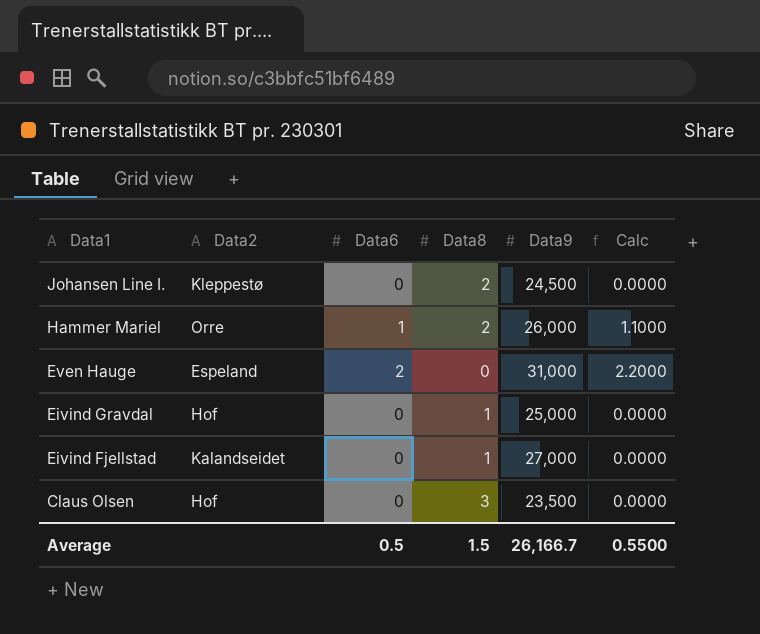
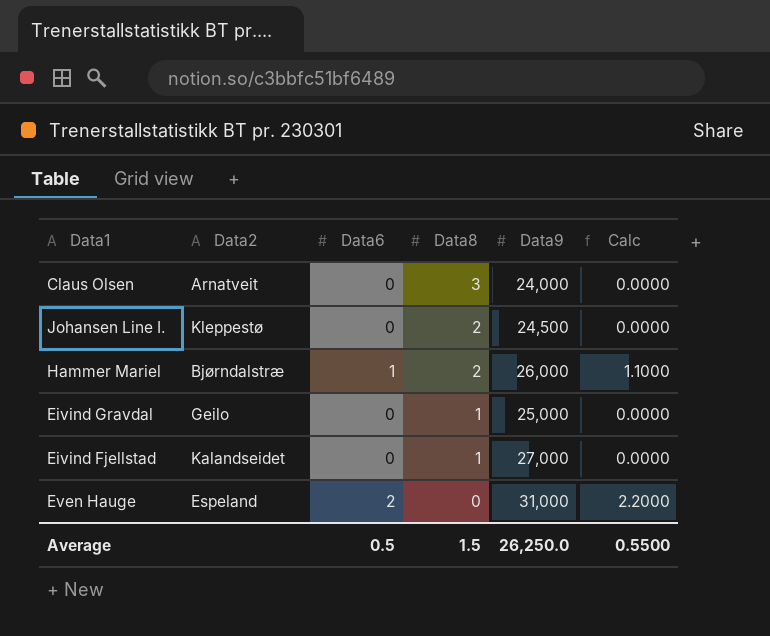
row order: Data1 descending -> Data8 descending
Claus Olsen | Data2: Hof -> Arnatveit
Claus Olsen | Data9: 23,500 -> 24,000
Hammer Mariel | Data2: Orre -> Bjørndalstræ
Eivind Gravdal | Data2: Hof -> Geilo
Average | Data9: 26,166.7 -> 26,250.0

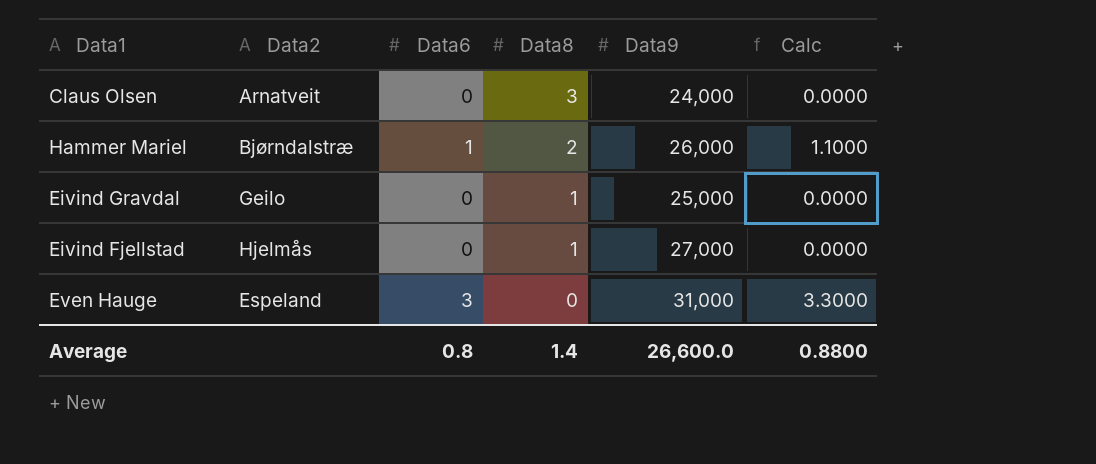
row Johansen Line I.: Kleppestø | 0 | 2 | 24,500 | 0.0000 -> none
Eivind Fjellstad | Data2: Kalandseidet -> Hjelmås
Even Hauge | Data6: 2 -> 3
Even Hauge | Calc: 2.2000 -> 3.3000
Average | Data6: 0.5 -> 0.8
Average | Data8: 1.5 -> 1.4
Average | Data9: 26,250.0 -> 26,600.0
Average | Calc: 0.5500 -> 0.8800

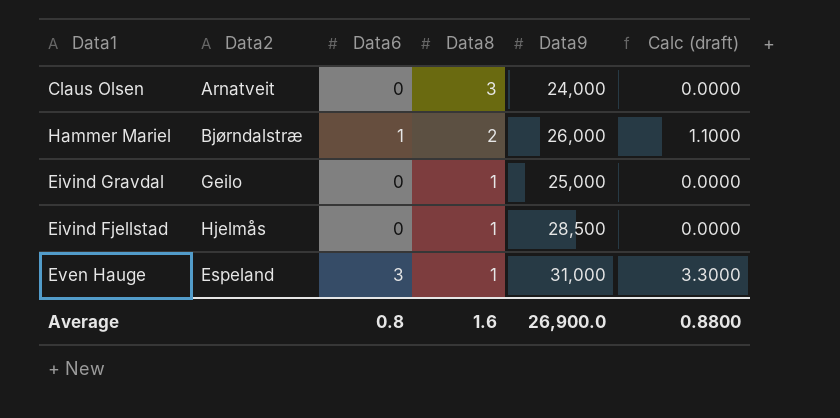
column name: Calc -> Calc (draft)
Eivind Fjellstad | Data9: 27,000 -> 28,500
Even Hauge | Data8: 0 -> 1
Average | Data8: 1.4 -> 1.6
Average | Data9: 26,600.0 -> 26,900.0

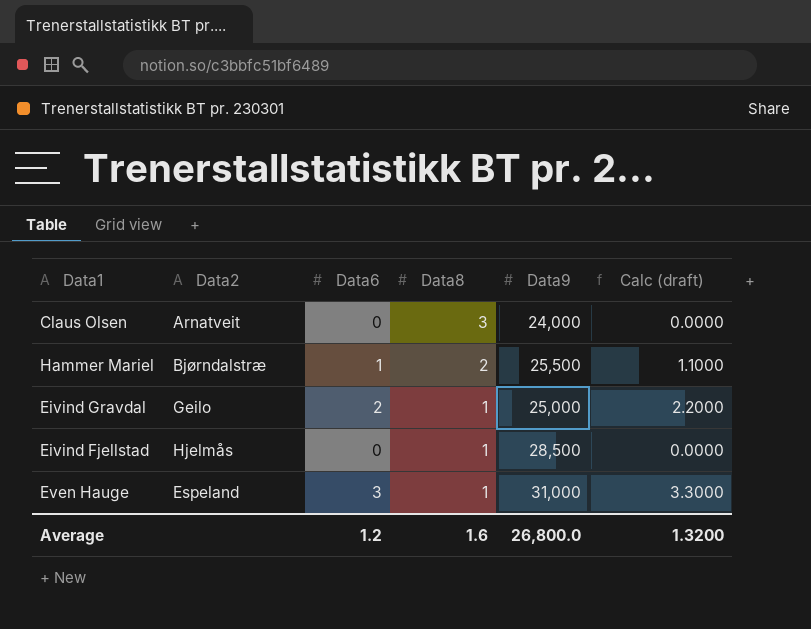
Hammer Mariel | Data9: 26,000 -> 25,500
Eivind Gravdal | Data6: 0 -> 2
Eivind Gravdal | Calc (draft): 0.0000 -> 2.2000
Average | Data6: 0.8 -> 1.2
Average | Data9: 26,900.0 -> 26,800.0
Average | Calc (draft): 0.8800 -> 1.3200

